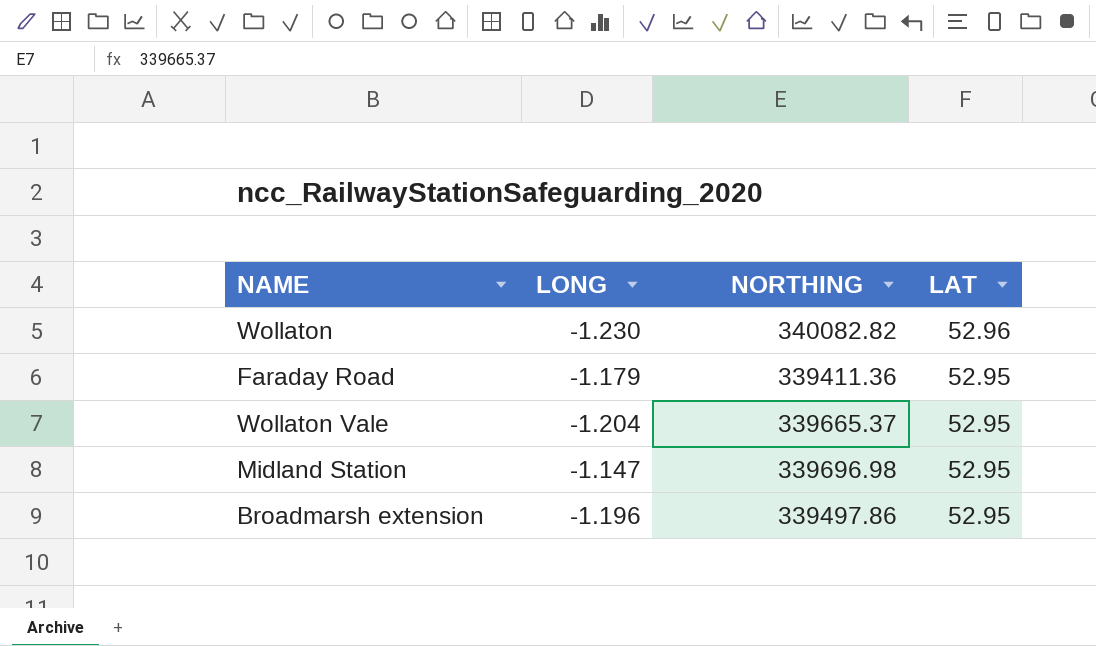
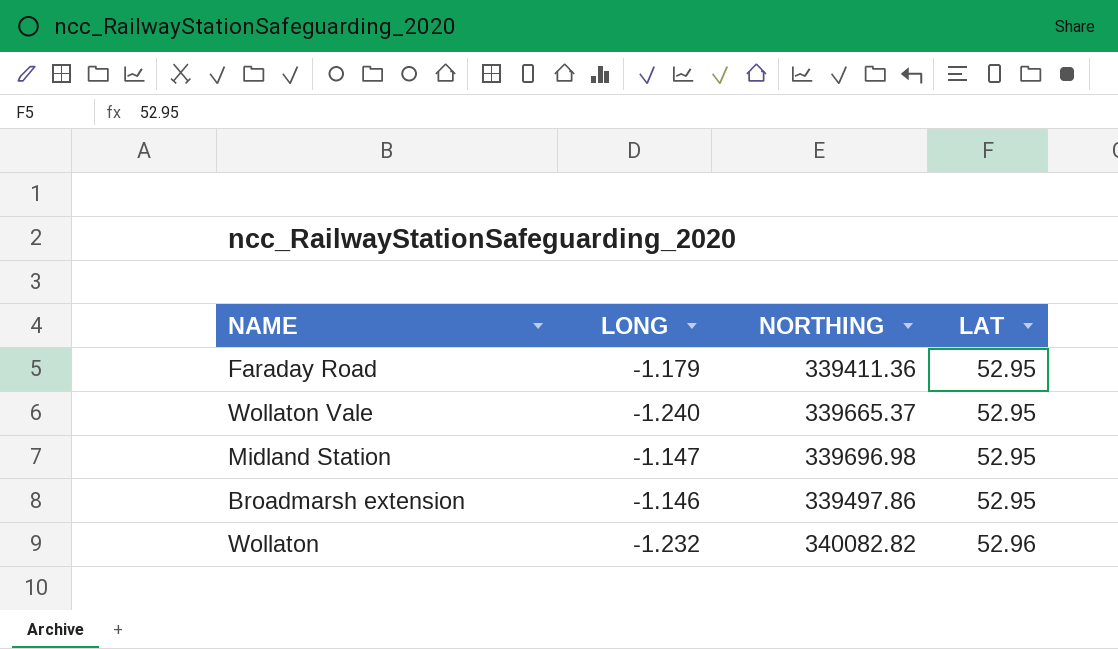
row order: LAT descending -> LAT ascending
Wollaton Vale | LONG: -1.204 -> -1.240
Broadmarsh extension | LONG: -1.196 -> -1.146
Wollaton | LONG: -1.230 -> -1.232

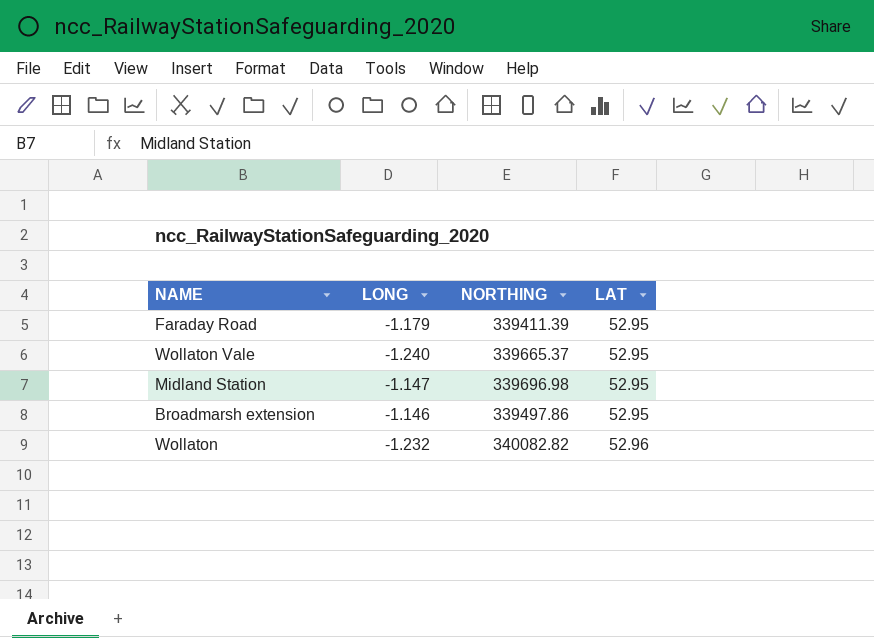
Faraday Road | NORTHING: 339411.36 -> 339411.39

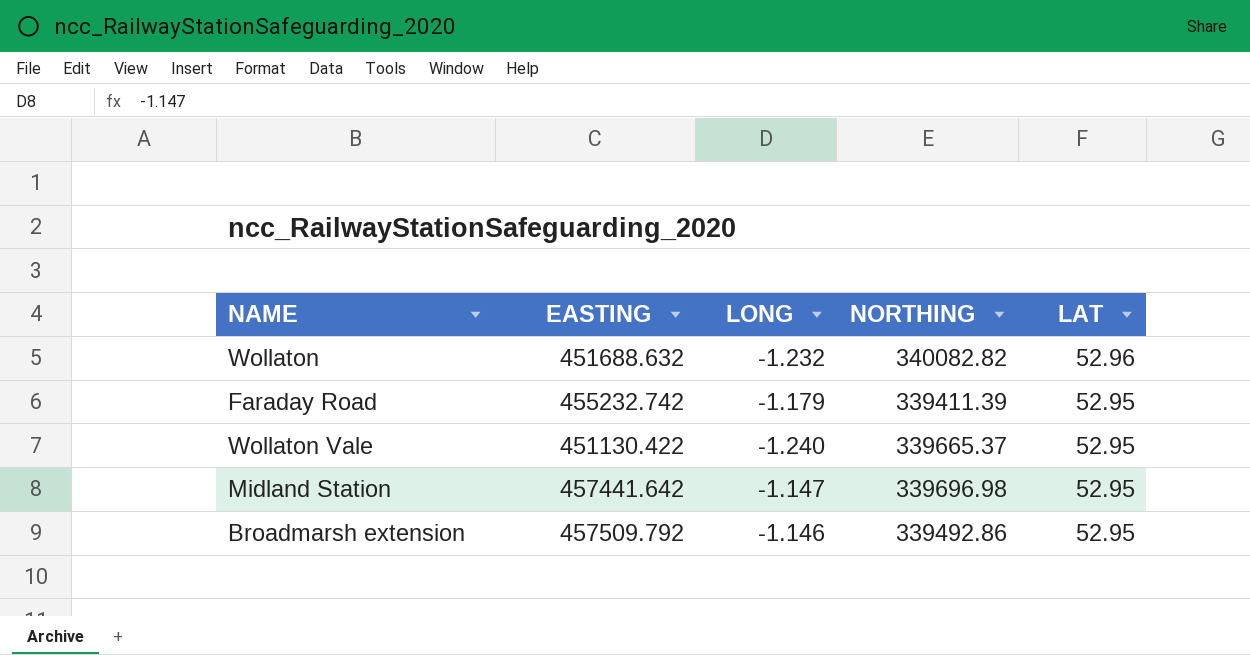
row order: LAT ascending -> LAT descending
column EASTING | position: none -> 2
Broadmarsh extension | NORTHING: 339497.86 -> 339492.86

